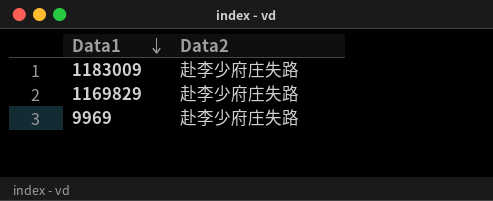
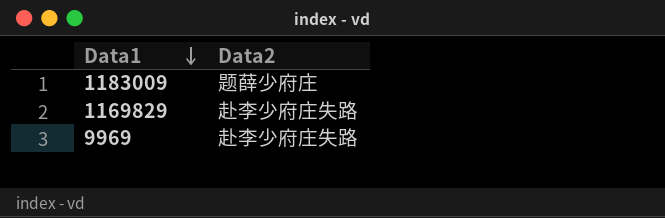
1183009 | Data2: 赴李少府庄失路 -> 题薛少府庄

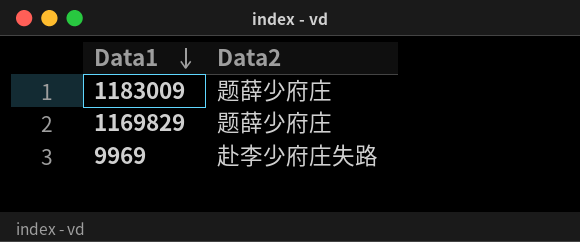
1169829 | Data2: 赴李少府庄失路 -> 题薛少府庄

